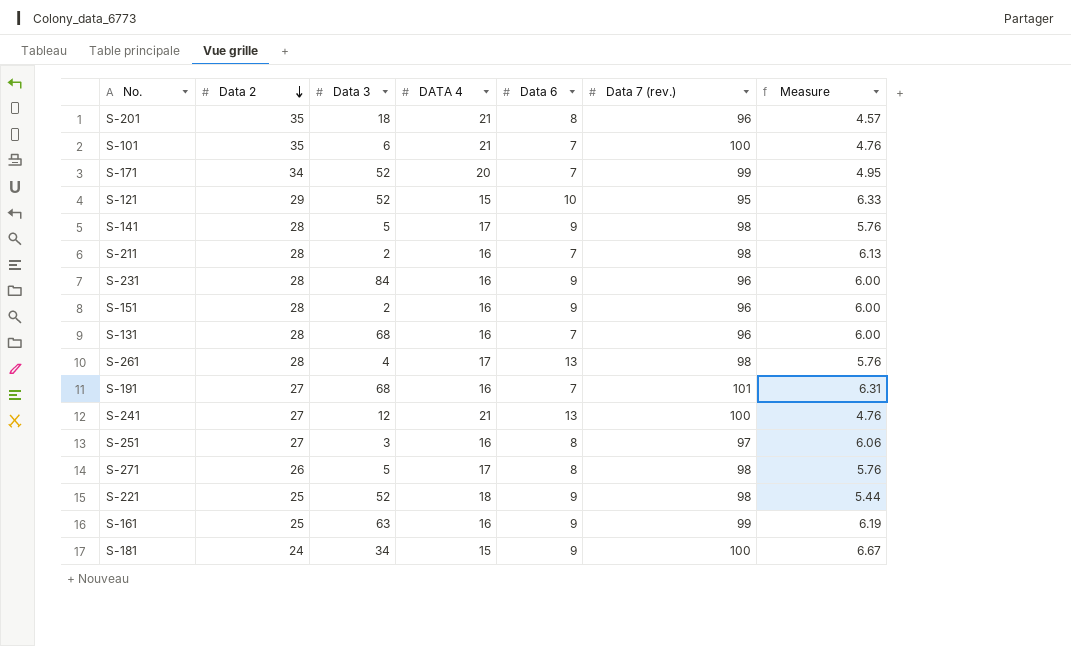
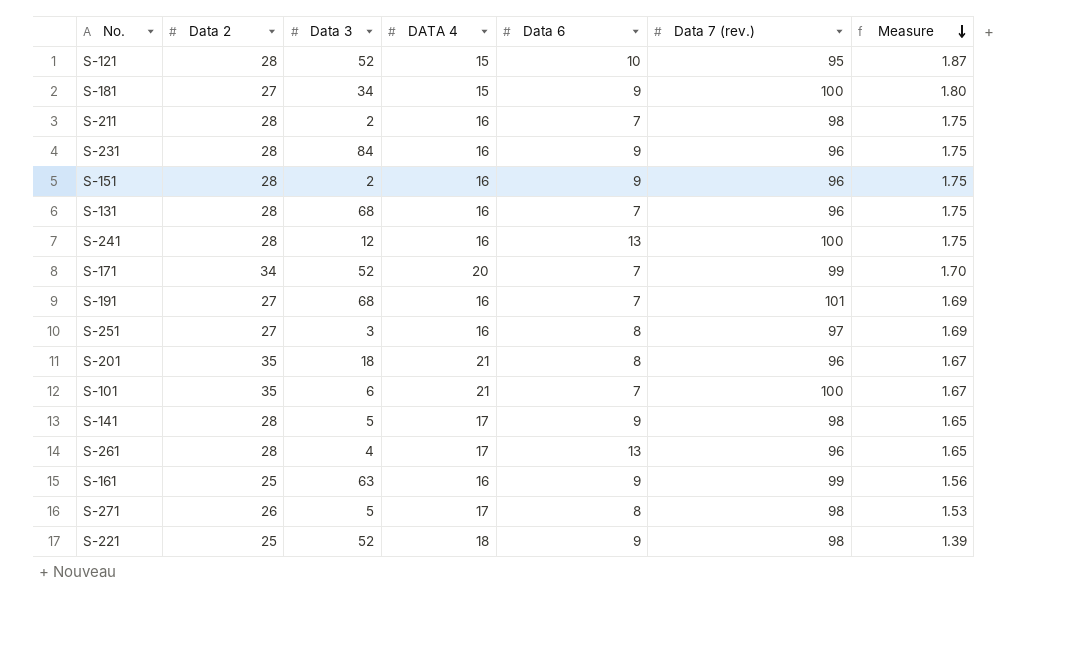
row order: Data 2 descending -> Measure descending
column Measure | formula: [Data 7 (rev.)] / [DATA 4] -> [Data 2] / [DATA 4]
S-121 | Data 2: 29 -> 28
S-181 | Data 2: 24 -> 27
S-241 | Data 2: 27 -> 28
S-241 | DATA 4: 21 -> 16
S-261 | Data 7 (rev.): 98 -> 96

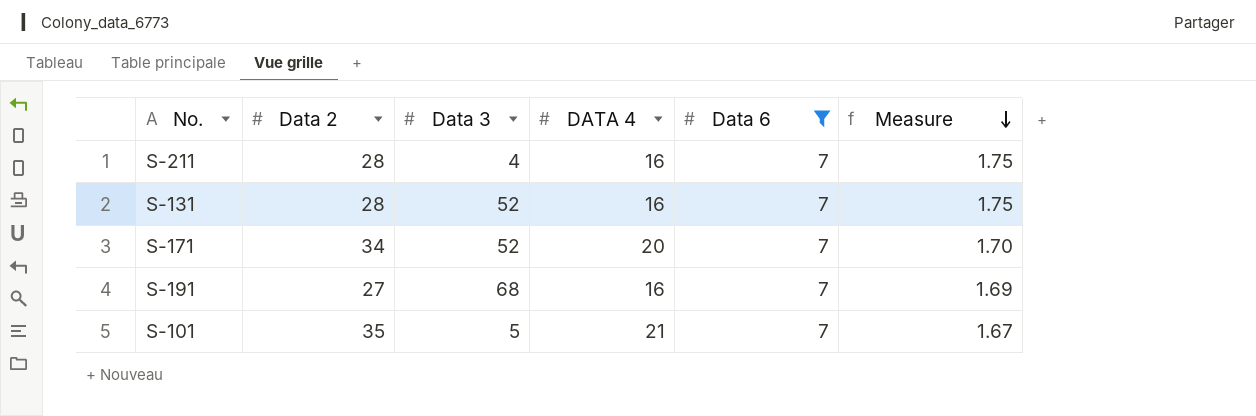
filter: none -> Data 6 = 7
column Data 7 (rev.) | position: 6 -> none
S-211 | Data 3: 2 -> 4
S-131 | Data 3: 68 -> 52
S-101 | Data 3: 6 -> 5

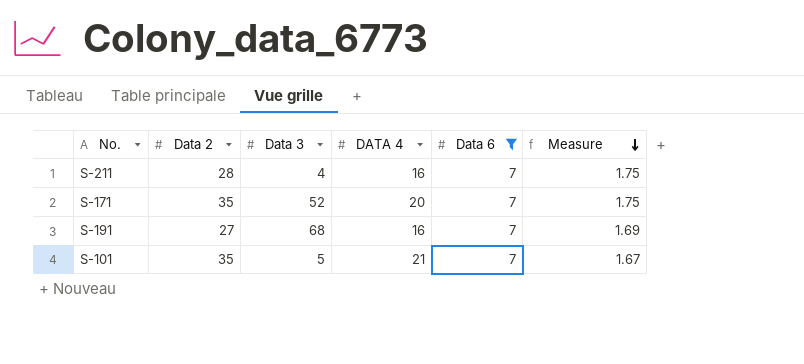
row S-131: 28 | 52 | 16 | 7 | 1.75 -> none
S-171 | Data 2: 34 -> 35
S-171 | Measure: 1.70 -> 1.75

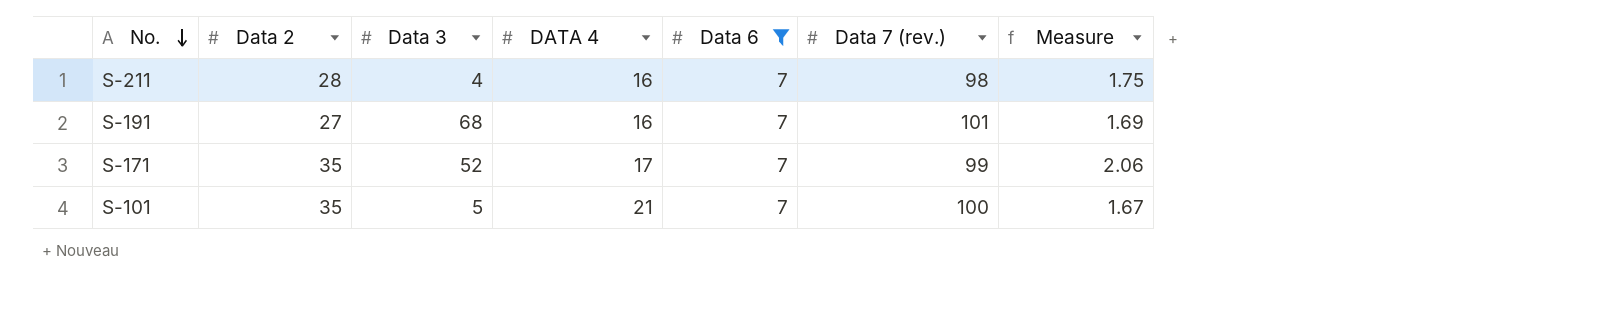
row order: Measure descending -> No. descending
column Data 7 (rev.) | position: none -> 6
S-171 | DATA 4: 20 -> 17
S-171 | Measure: 1.75 -> 2.06

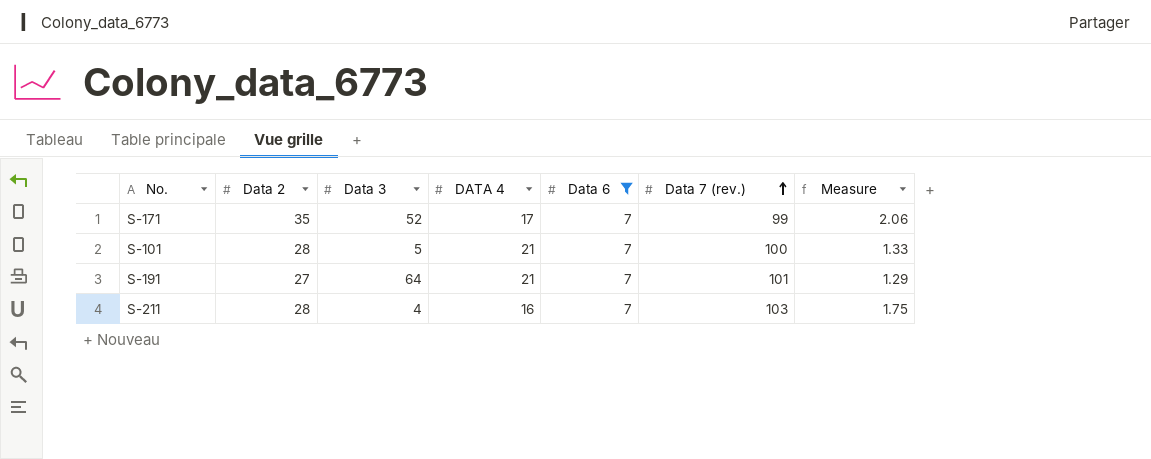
row order: No. descending -> Data 7 (rev.) ascending
S-101 | Data 2: 35 -> 28
S-101 | Measure: 1.67 -> 1.33
S-191 | Data 3: 68 -> 64
S-191 | DATA 4: 16 -> 21
S-191 | Measure: 1.69 -> 1.29
S-211 | Data 7 (rev.): 98 -> 103

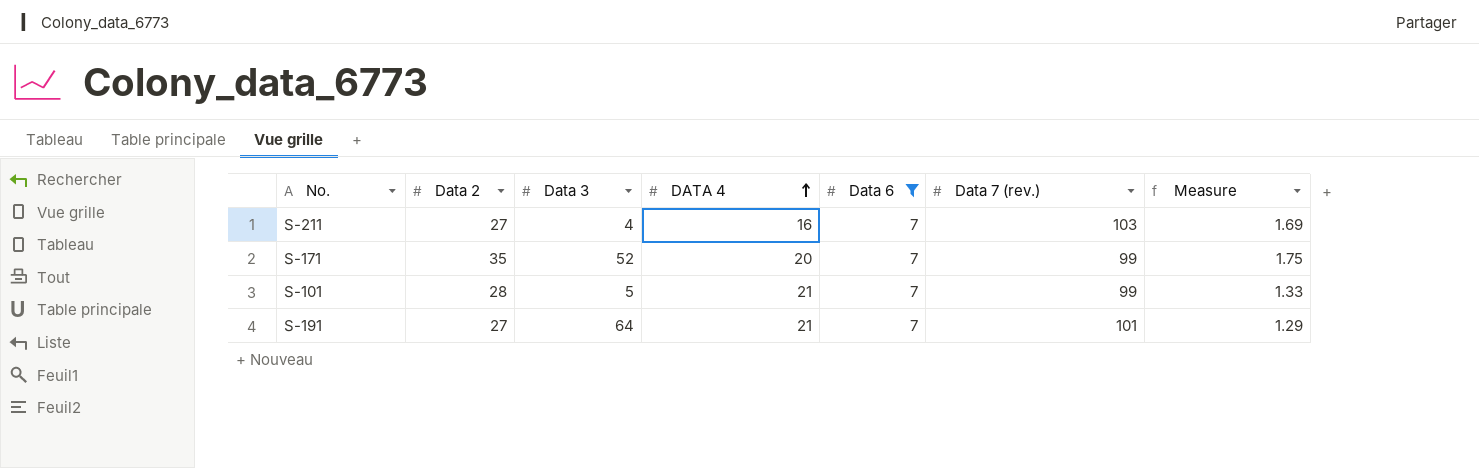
row order: Data 7 (rev.) ascending -> DATA 4 ascending
S-211 | Data 2: 28 -> 27
S-211 | Measure: 1.75 -> 1.69
S-171 | DATA 4: 17 -> 20
S-171 | Measure: 2.06 -> 1.75
S-101 | Data 7 (rev.): 100 -> 99

